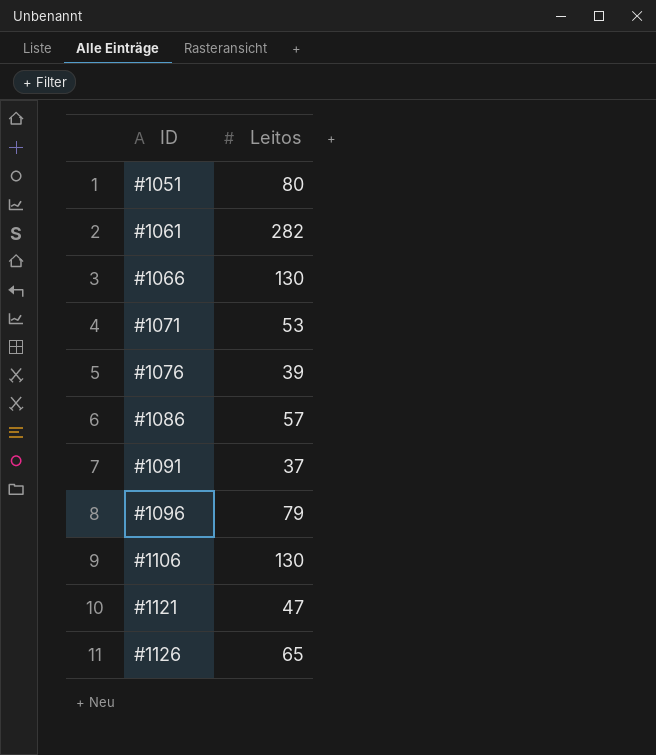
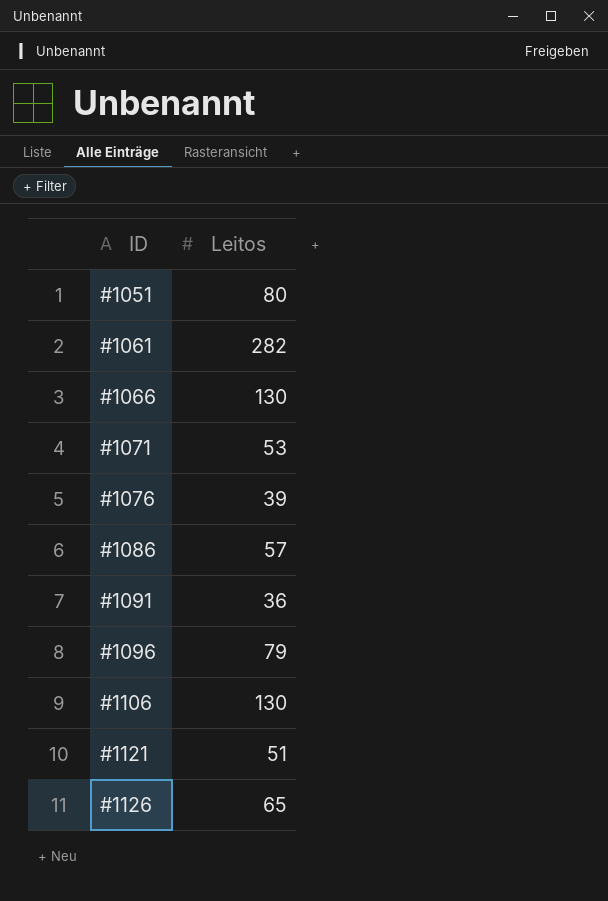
#1091 | Leitos: 37 -> 36
#1121 | Leitos: 47 -> 51

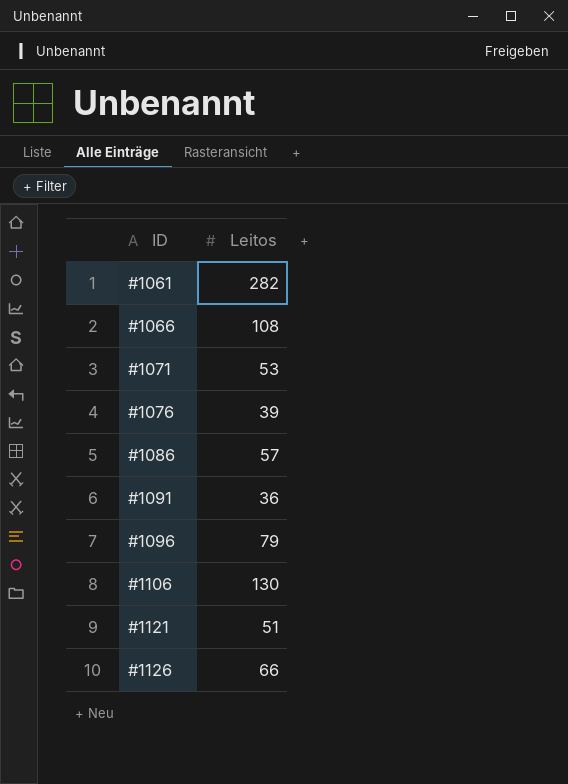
row #1051: 80 -> none
#1066 | Leitos: 130 -> 108
#1126 | Leitos: 65 -> 66

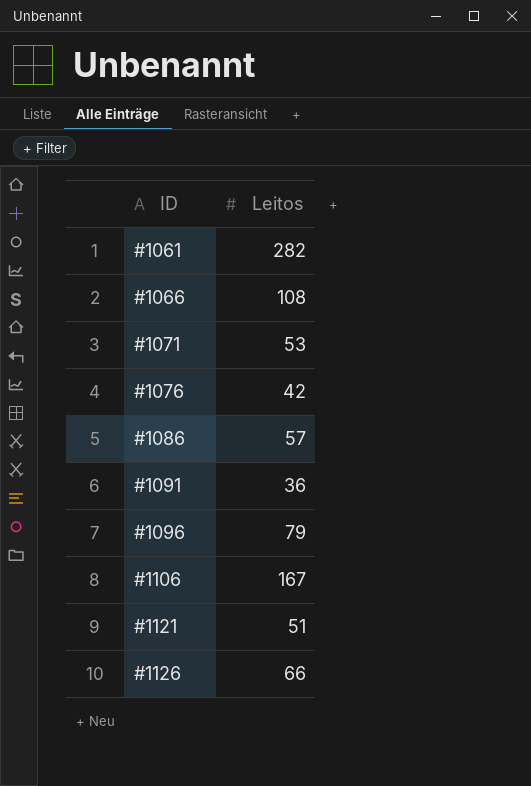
#1076 | Leitos: 39 -> 42
#1106 | Leitos: 130 -> 167

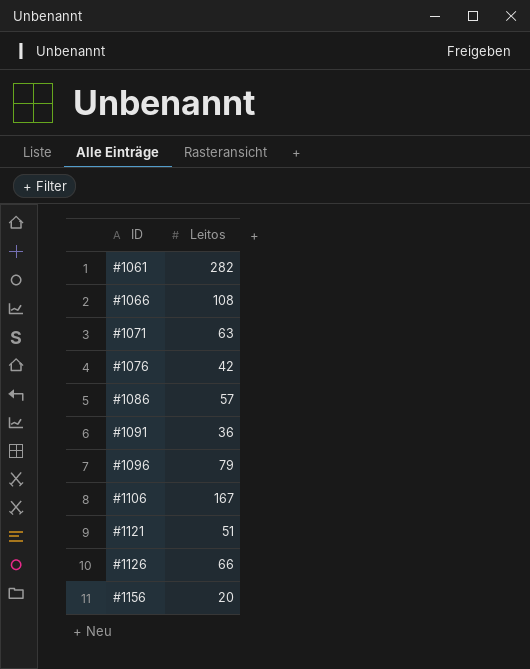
#1071 | Leitos: 53 -> 63
row #1156: none -> 20

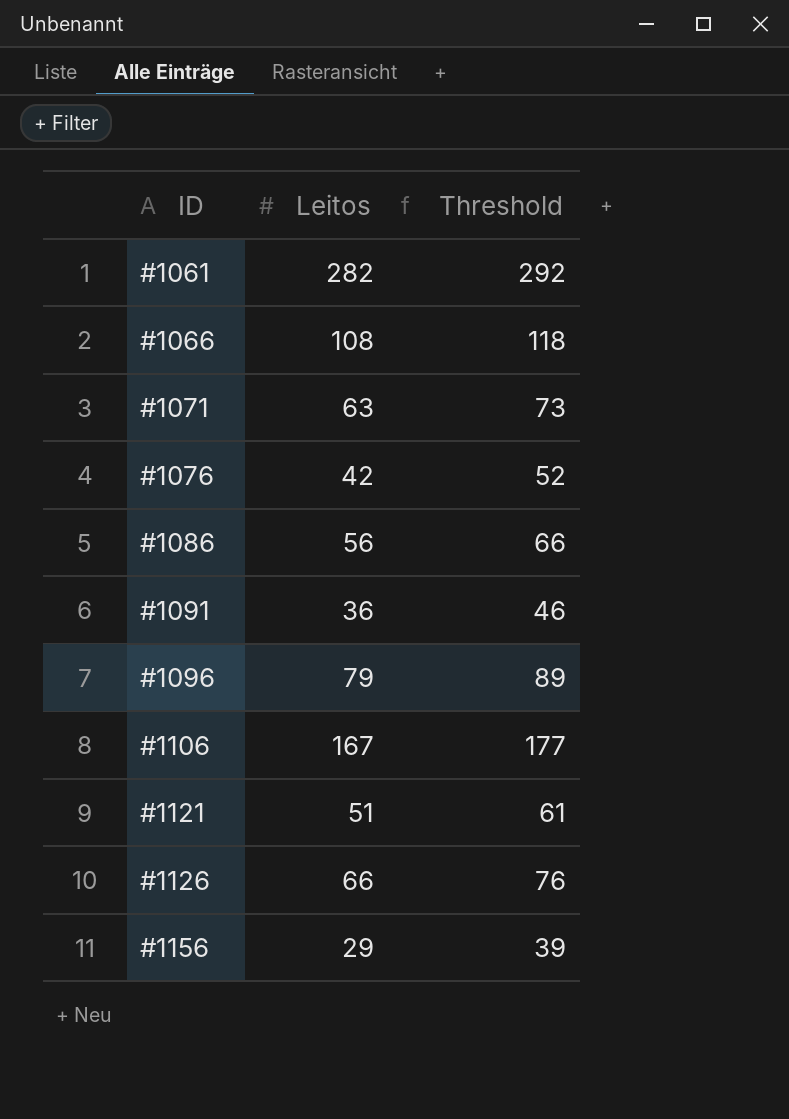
column Threshold | formula: none -> [Leitos] + 10
#1086 | Leitos: 57 -> 56
#1156 | Leitos: 20 -> 29

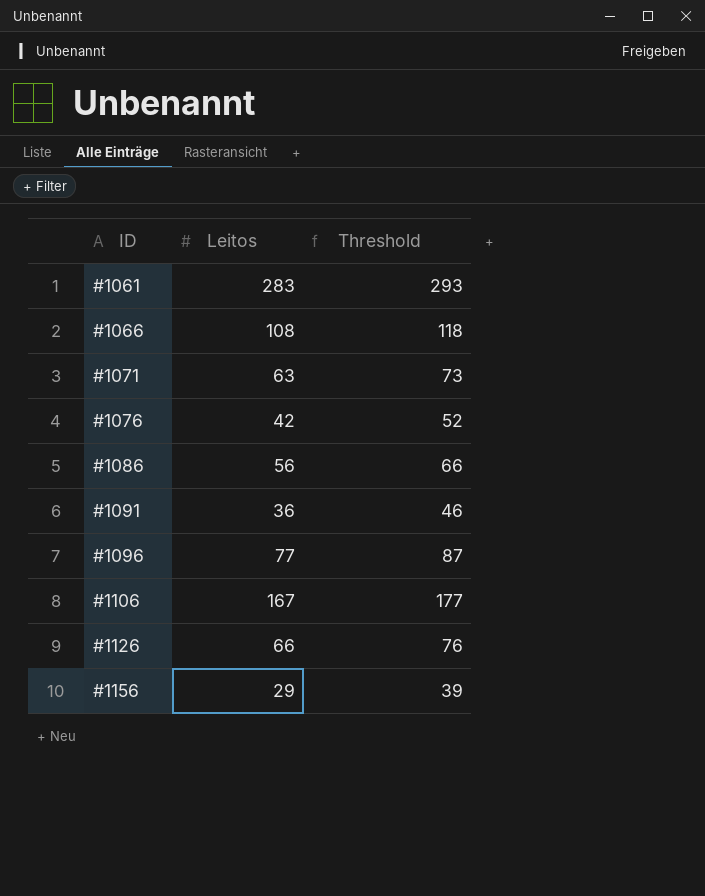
row #1121: 51 | 61 -> none
#1061 | Leitos: 282 -> 283
#1061 | Threshold: 292 -> 293
#1096 | Leitos: 79 -> 77
#1096 | Threshold: 89 -> 87

